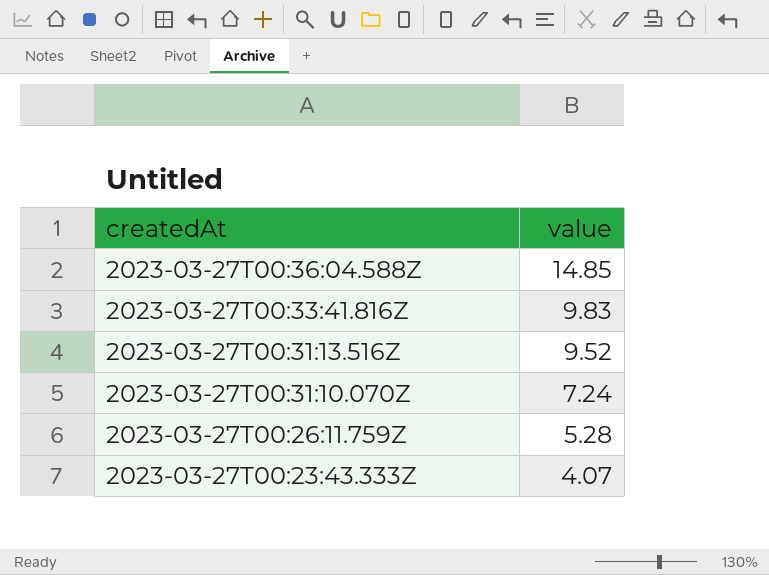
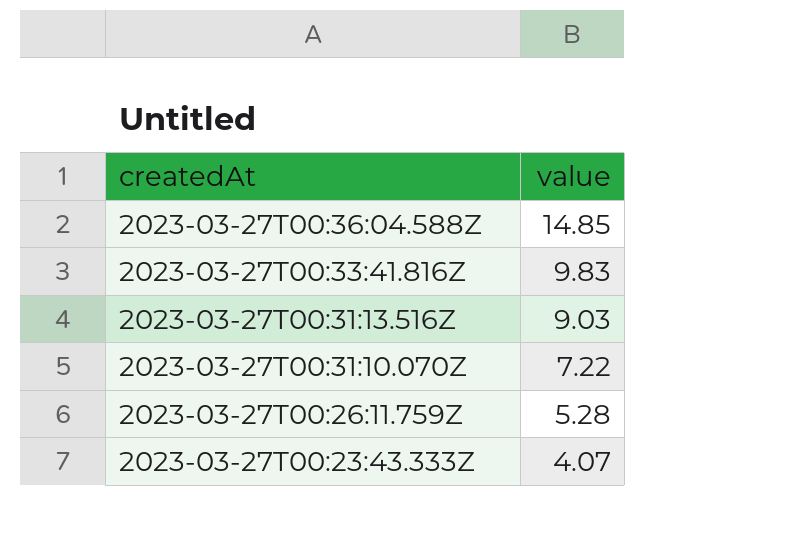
2023-03-27T00:31:13.516Z | value: 9.52 -> 9.03
2023-03-27T00:31:10.070Z | value: 7.24 -> 7.22

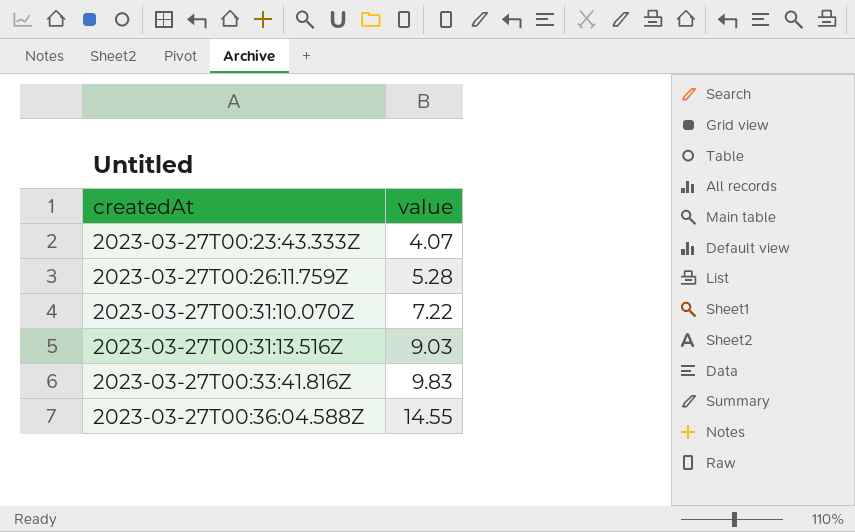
row order: createdAt descending -> createdAt ascending
2023-03-27T00:36:04.588Z | value: 14.85 -> 14.55

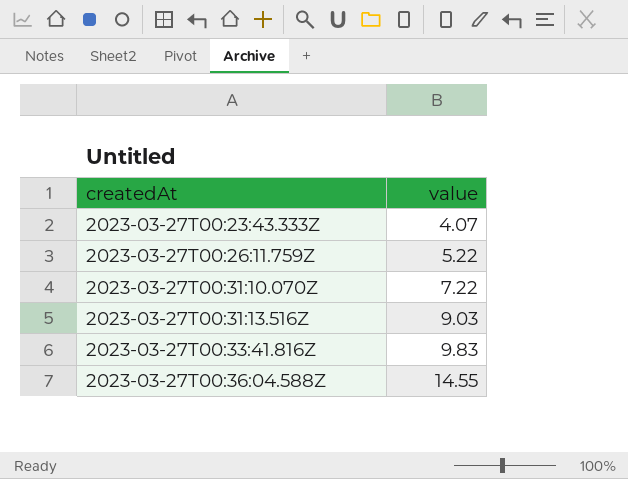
2023-03-27T00:26:11.759Z | value: 5.28 -> 5.22

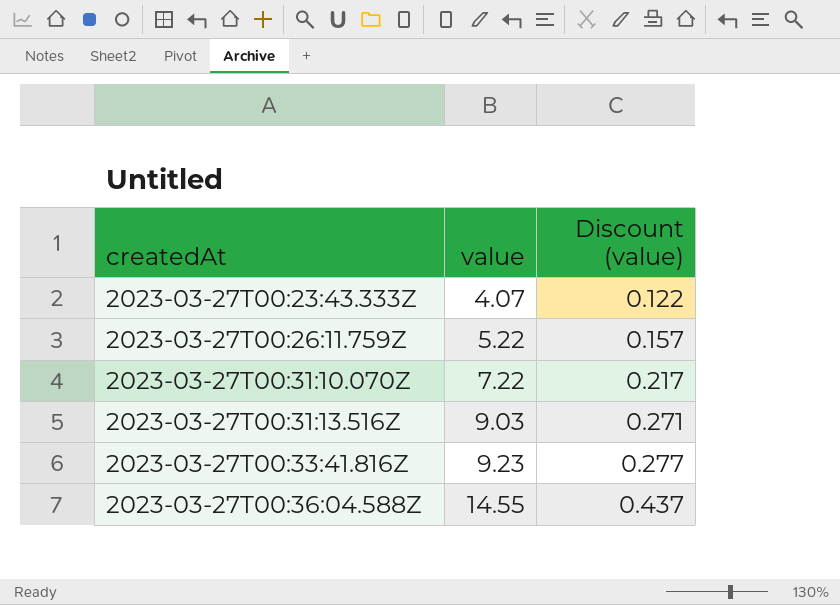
column Discount (value) | formula: none -> [value] * 0.03
2023-03-27T00:33:41.816Z | value: 9.83 -> 9.23

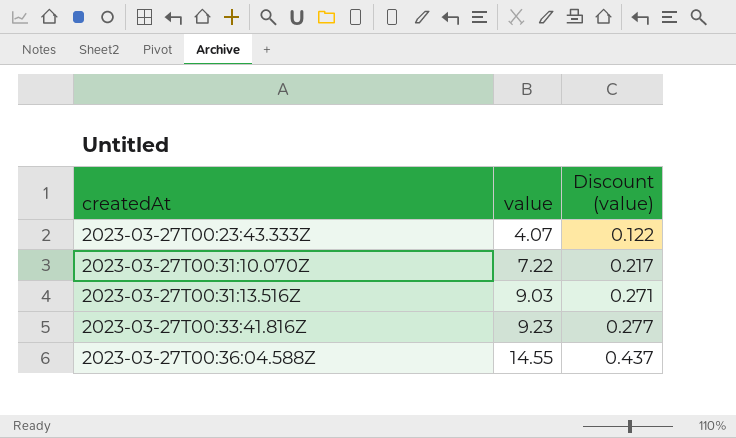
row 2023-03-27T00:26:11.759Z: 5.22 | 0.157 -> none

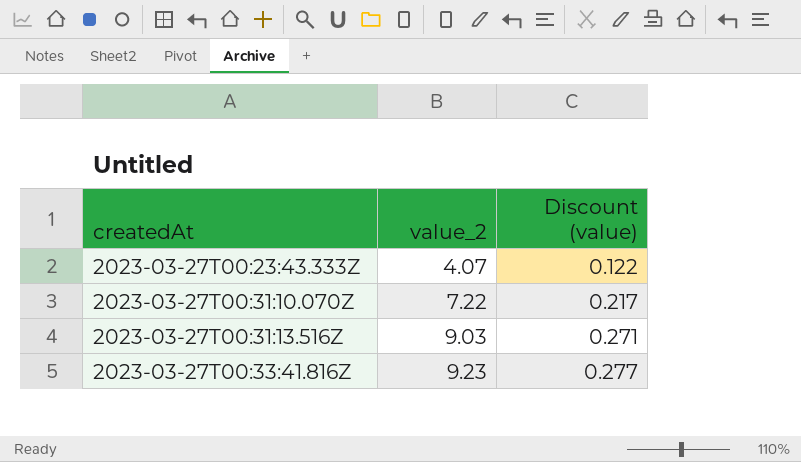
column name: value -> value_2
row 2023-03-27T00:36:04.588Z: 14.55 | 0.437 -> none

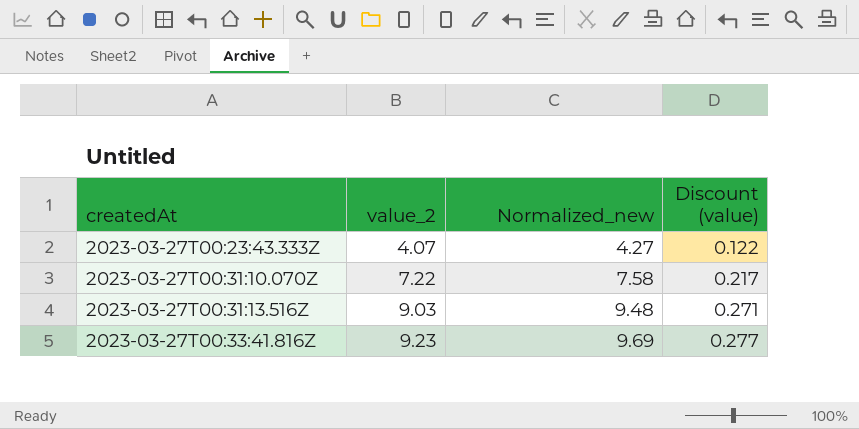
column Normalized_new | formula: none -> [value_2] * 1.05

